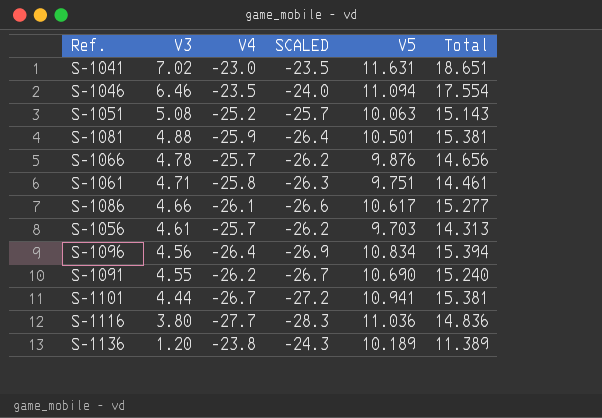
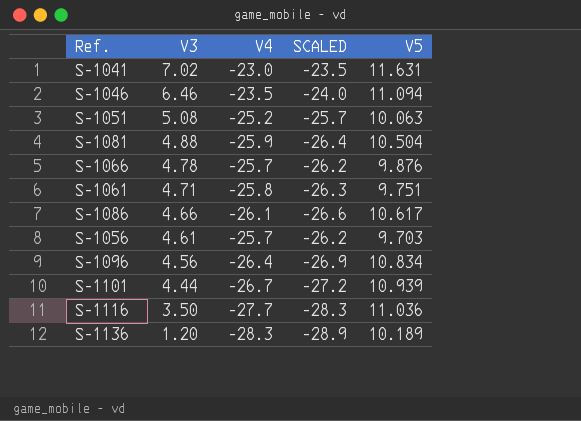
column Total | formula: [V3] + [V5] -> none
row S-1091: 4.55 | -26.2 | -26.7 | 10.690 | 15.240 -> none
S-1081 | V5: 10.501 -> 10.504
S-1101 | V5: 10.941 -> 10.939
S-1116 | V3: 3.80 -> 3.50
S-1136 | V4: -23.8 -> -28.3
S-1136 | SCALED: -24.3 -> -28.9

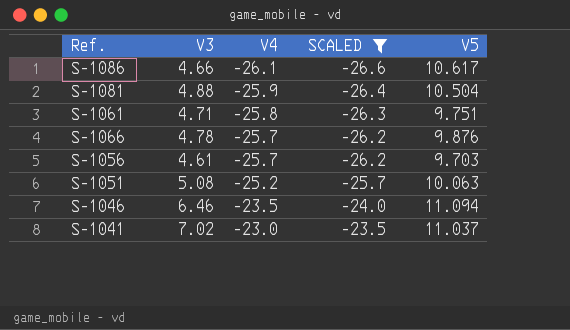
filter: none -> SCALED >= -26.6
row order: V3 descending -> V4 ascending
S-1041 | V5: 11.631 -> 11.037

